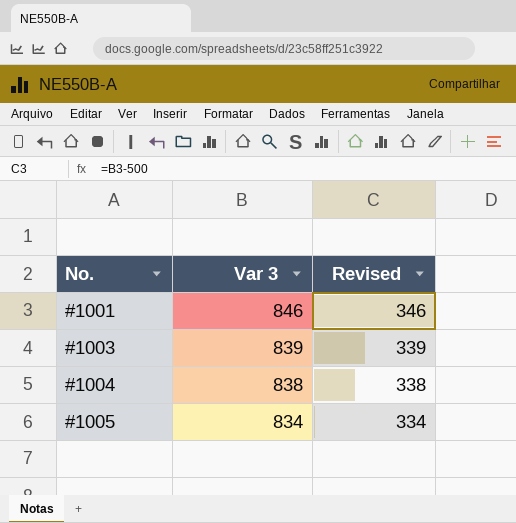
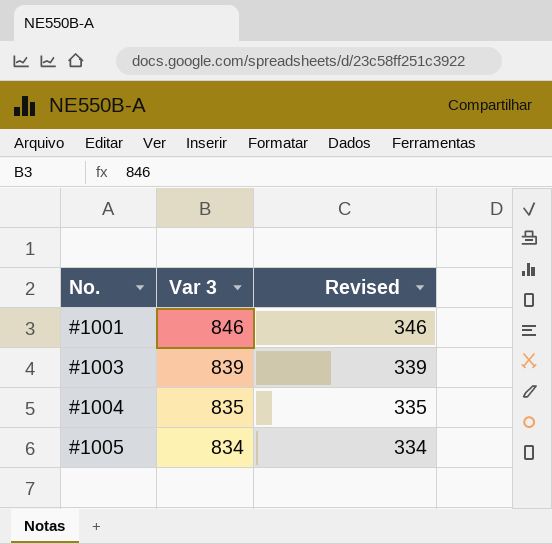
#1004 | Var 3: 838 -> 835
#1004 | Revised: 338 -> 335

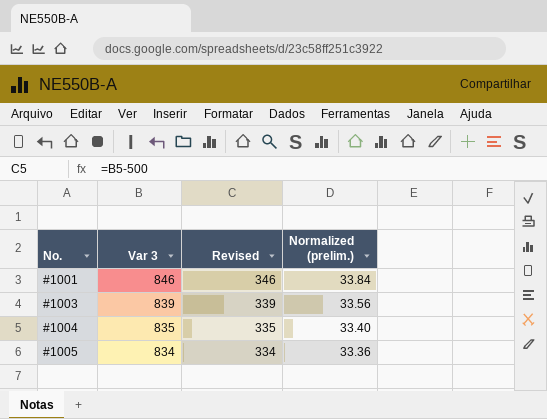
column Normalized (prelim.) | formula: none -> [Var 3] * 0.04

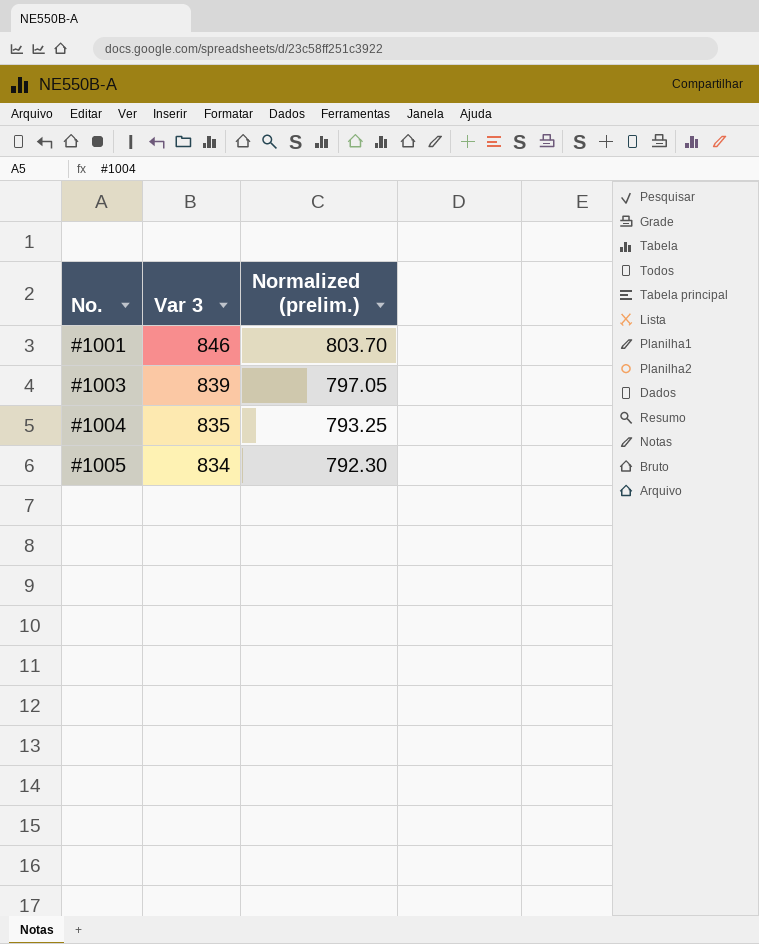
column Revised | formula: [Var 3] - 500 -> none
column Normalized (prelim.) | formula: [Var 3] * 0.04 -> [Var 3] * 0.95

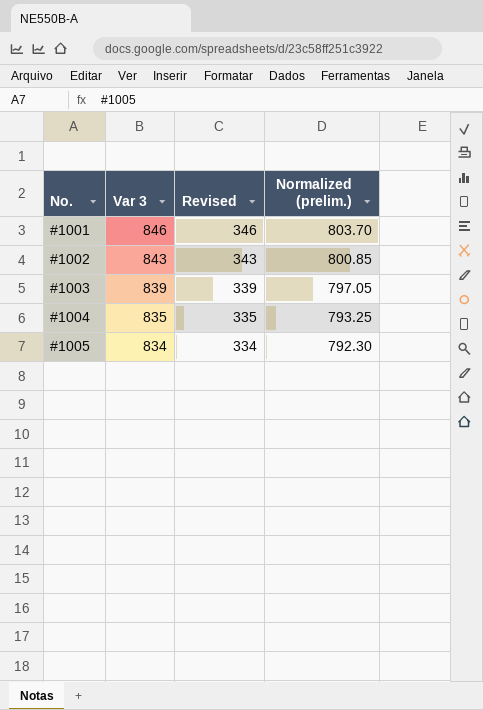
column Revised | formula: none -> [Var 3] - 500
row #1002: none -> 843 | 343 | 800.85

